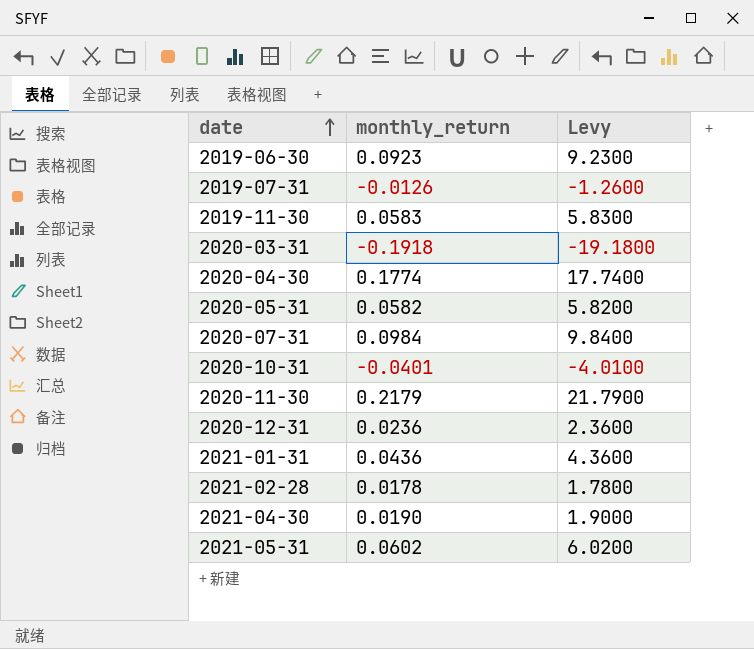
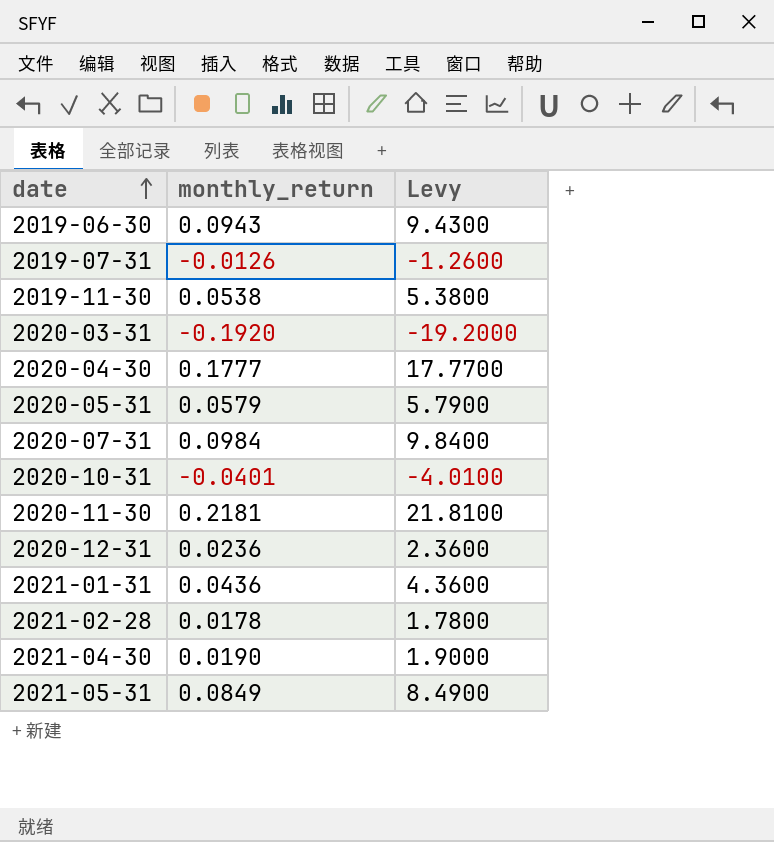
2019-06-30 | monthly_return: 0.0923 -> 0.0943
2019-06-30 | Levy: 9.2300 -> 9.4300
2019-11-30 | monthly_return: 0.0583 -> 0.0538
2019-11-30 | Levy: 5.8300 -> 5.3800
2020-03-31 | monthly_return: -0.1918 -> -0.1920
2020-03-31 | Levy: -19.1800 -> -19.2000
2020-04-30 | monthly_return: 0.1774 -> 0.1777
2020-04-30 | Levy: 17.7400 -> 17.7700
2020-05-31 | monthly_return: 0.0582 -> 0.0579
2020-05-31 | Levy: 5.8200 -> 5.7900
2020-11-30 | monthly_return: 0.2179 -> 0.2181
2020-11-30 | Levy: 21.7900 -> 21.8100
2021-05-31 | monthly_return: 0.0602 -> 0.0849
2021-05-31 | Levy: 6.0200 -> 8.4900

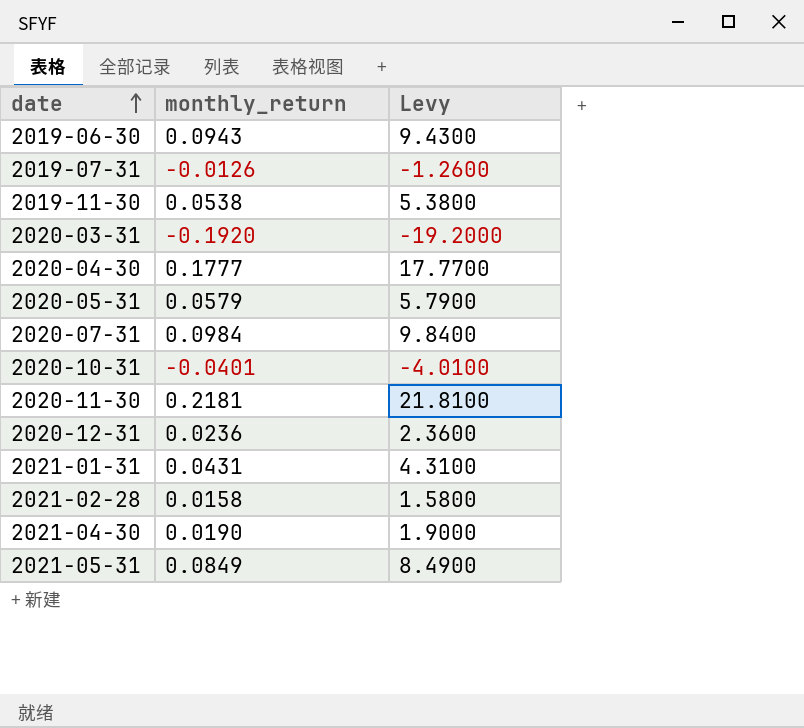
2021-01-31 | monthly_return: 0.0436 -> 0.0431
2021-01-31 | Levy: 4.3600 -> 4.3100
2021-02-28 | monthly_return: 0.0178 -> 0.0158
2021-02-28 | Levy: 1.7800 -> 1.5800

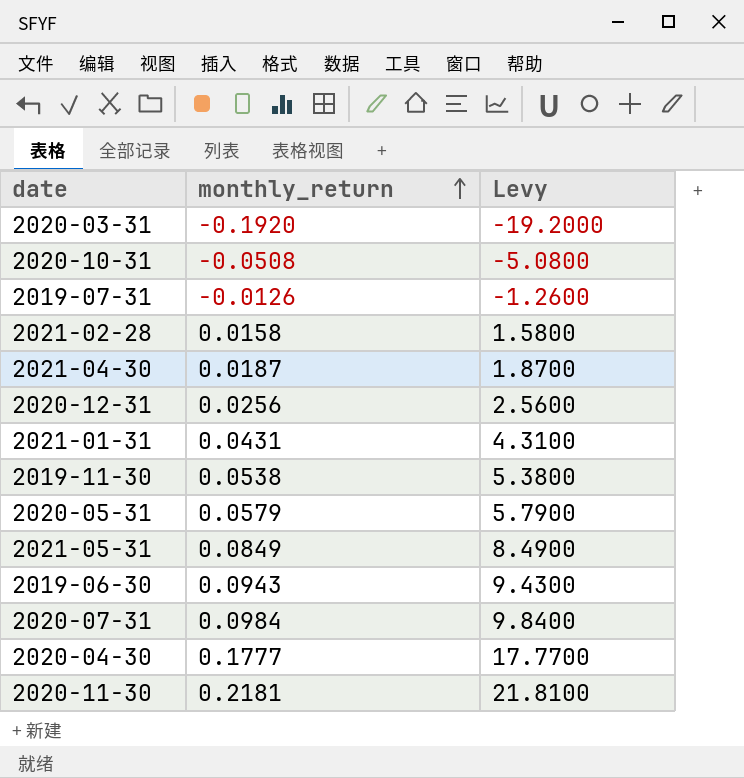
row order: date ascending -> monthly_return ascending
2020-10-31 | monthly_return: -0.0401 -> -0.0508
2020-10-31 | Levy: -4.0100 -> -5.0800
2021-04-30 | monthly_return: 0.0190 -> 0.0187
2021-04-30 | Levy: 1.9000 -> 1.8700
2020-12-31 | monthly_return: 0.0236 -> 0.0256
2020-12-31 | Levy: 2.3600 -> 2.5600

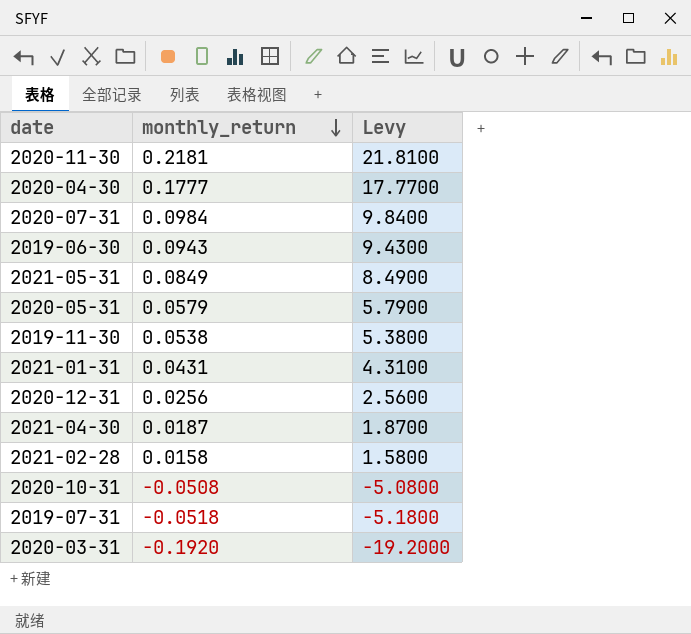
row order: monthly_return ascending -> monthly_return descending
2019-07-31 | monthly_return: -0.0126 -> -0.0518
2019-07-31 | Levy: -1.2600 -> -5.1800

